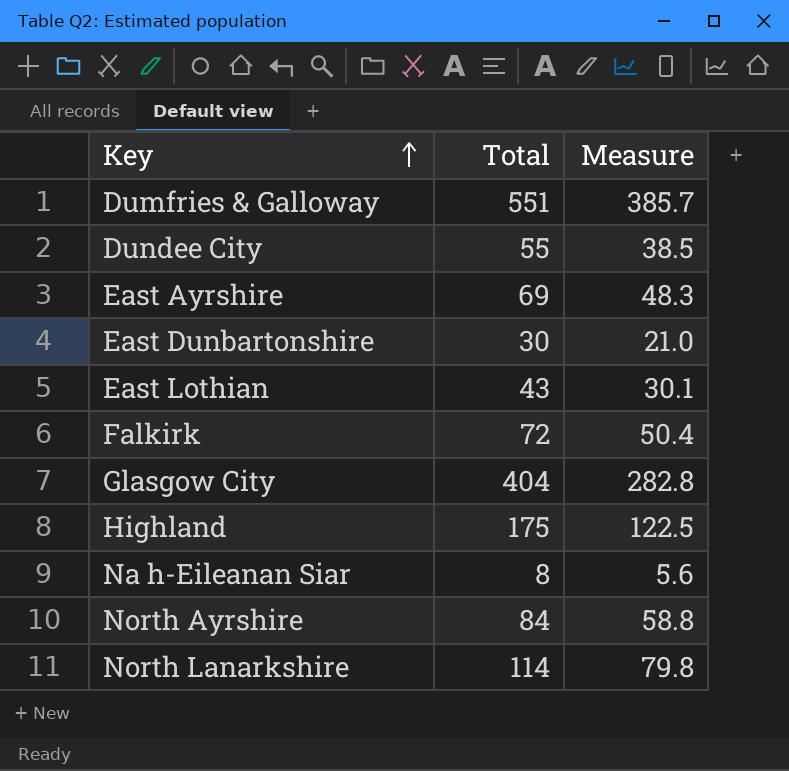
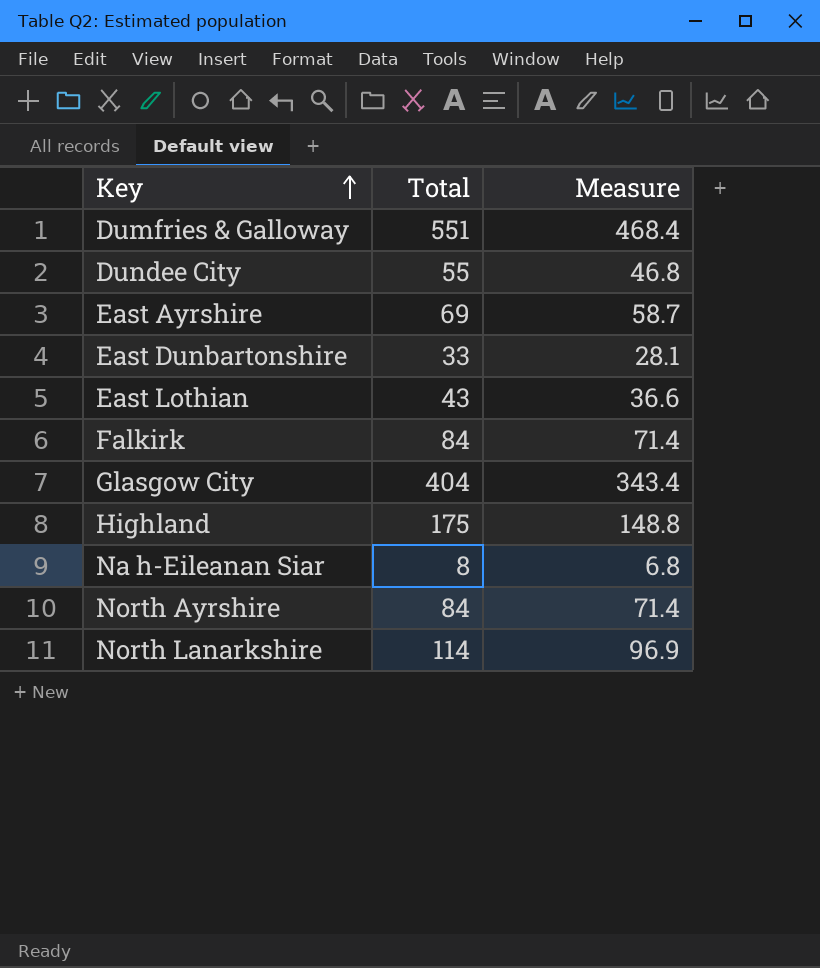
column Measure | formula: [Total] * 0.7 -> [Total] * 0.85
East Dunbartonshire | Total: 30 -> 33
Falkirk | Total: 72 -> 84

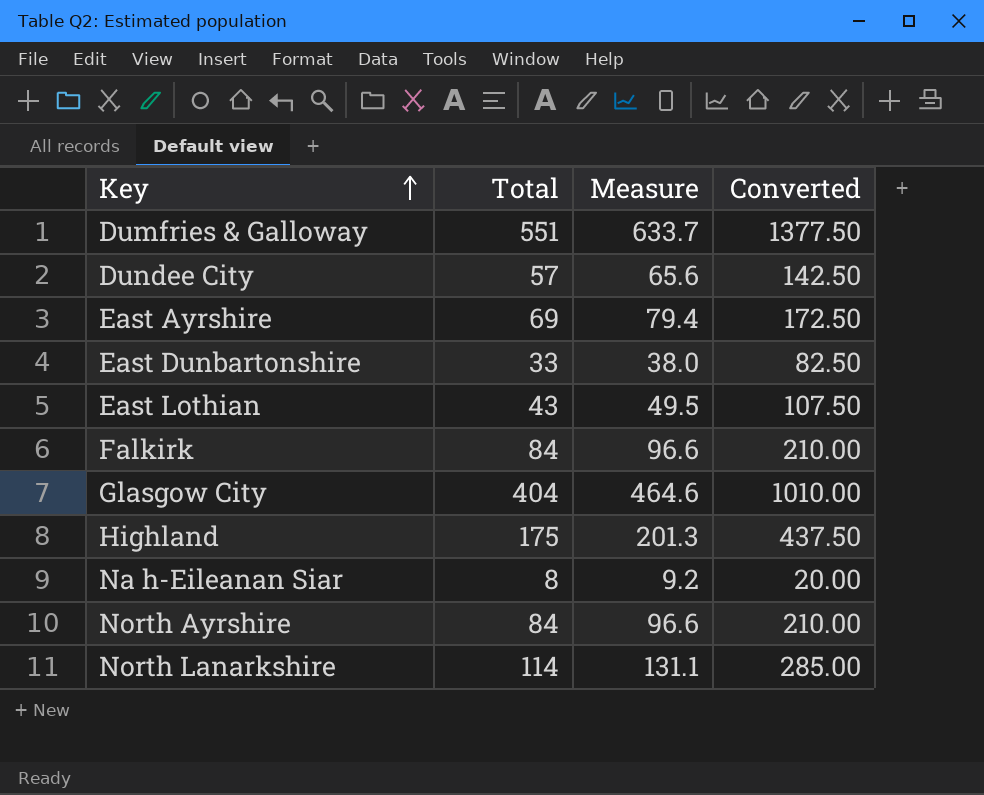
column Measure | formula: [Total] * 0.85 -> [Total] * 1.15
column Converted | formula: none -> [Total] * 2.5
Dundee City | Total: 55 -> 57

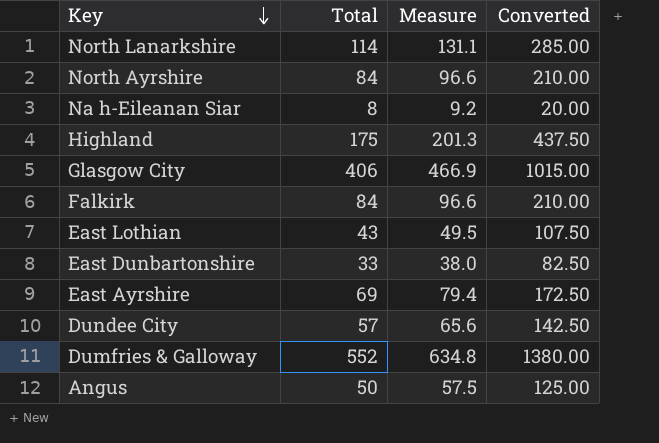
row order: Key ascending -> Key descending
Glasgow City | Total: 404 -> 406
Glasgow City | Measure: 464.6 -> 466.9
Glasgow City | Converted: 1010.00 -> 1015.00
Dumfries & Galloway | Total: 551 -> 552
Dumfries & Galloway | Measure: 633.7 -> 634.8
Dumfries & Galloway | Converted: 1377.50 -> 1380.00
row Angus: none -> 50 | 57.5 | 125.00

